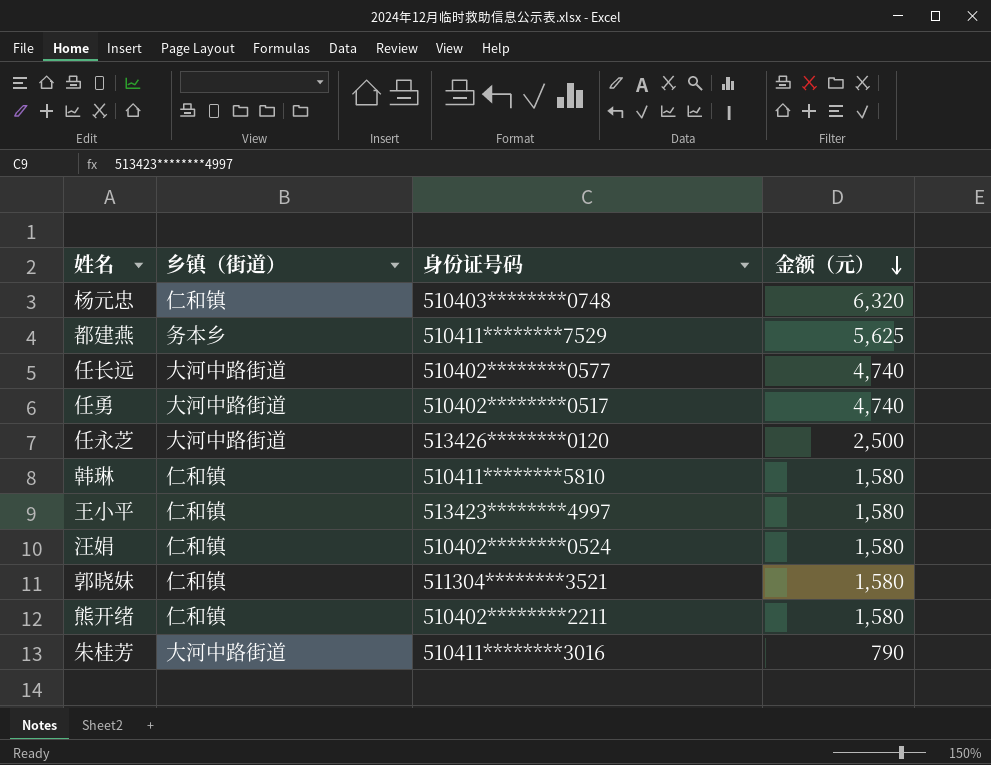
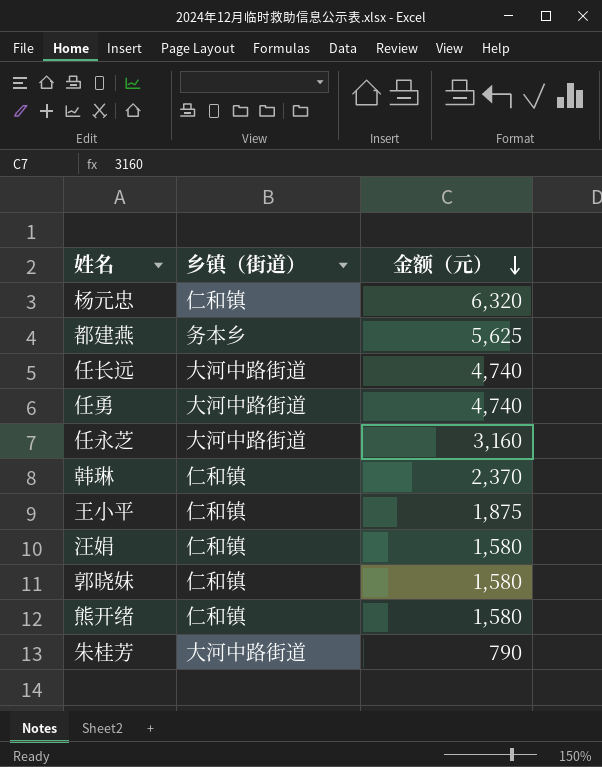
column 身份证号码 | position: 3 -> none
任永芝 | 金额（元）: 2,500 -> 3,160
韩琳 | 金额（元）: 1,580 -> 2,370
王小平 | 金额（元）: 1,580 -> 1,875

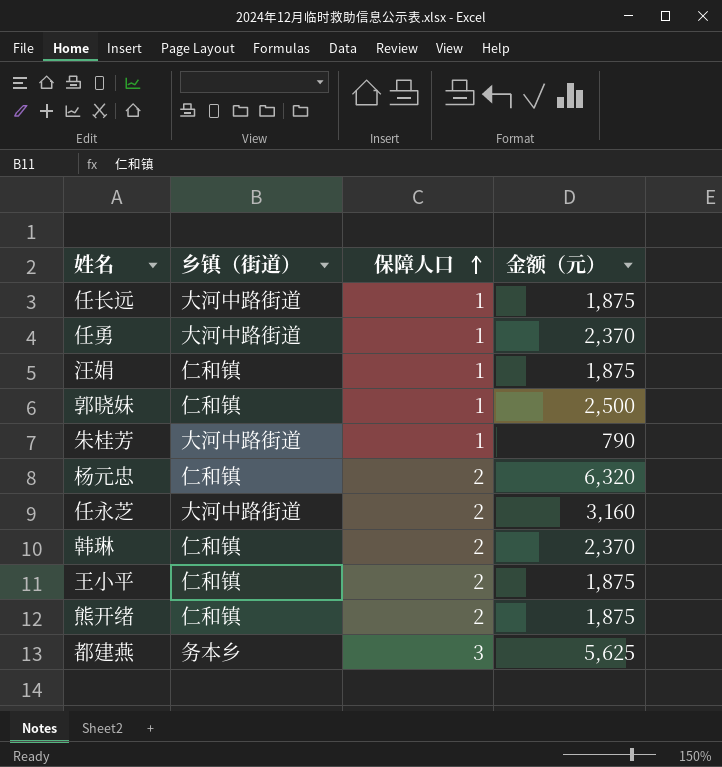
row order: 金额（元） descending -> 保障人口 ascending
column 保障人口 | position: none -> 3
任长远 | 金额（元）: 4,740 -> 1,875
任勇 | 金额（元）: 4,740 -> 2,370
汪娟 | 金额（元）: 1,580 -> 1,875
郭晓妹 | 金额（元）: 1,580 -> 2,500
熊开绪 | 金额（元）: 1,580 -> 1,875

